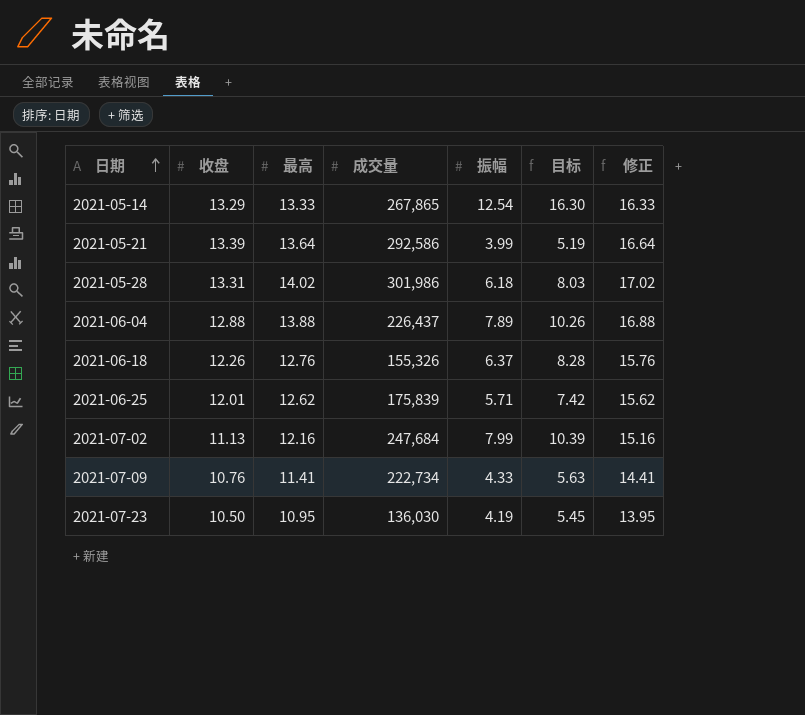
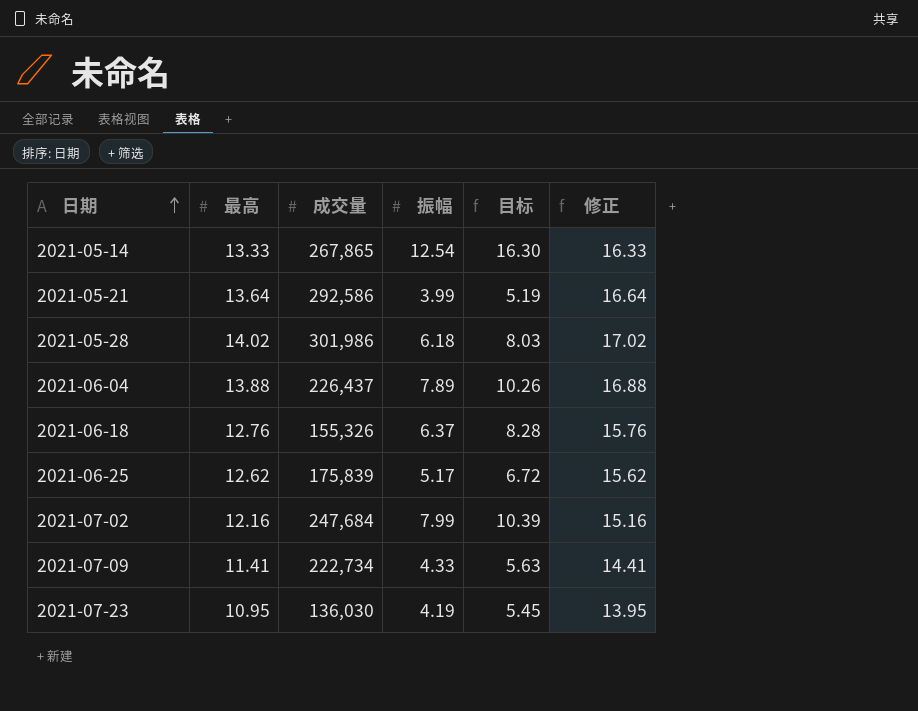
column 收盘 | position: 2 -> none
2021-06-25 | 振幅: 5.71 -> 5.17
2021-06-25 | 目标: 7.42 -> 6.72

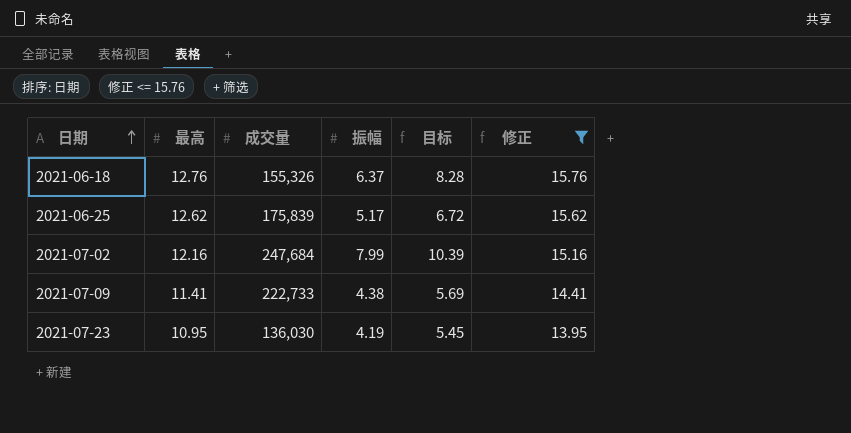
filter: none -> 修正 <= 15.76
2021-07-09 | 成交量: 222,734 -> 222,733
2021-07-09 | 振幅: 4.33 -> 4.38
2021-07-09 | 目标: 5.63 -> 5.69

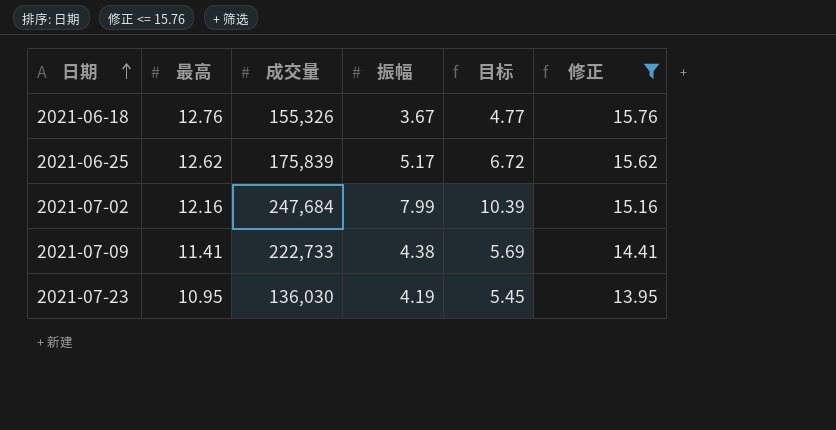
2021-06-18 | 振幅: 6.37 -> 3.67
2021-06-18 | 目标: 8.28 -> 4.77

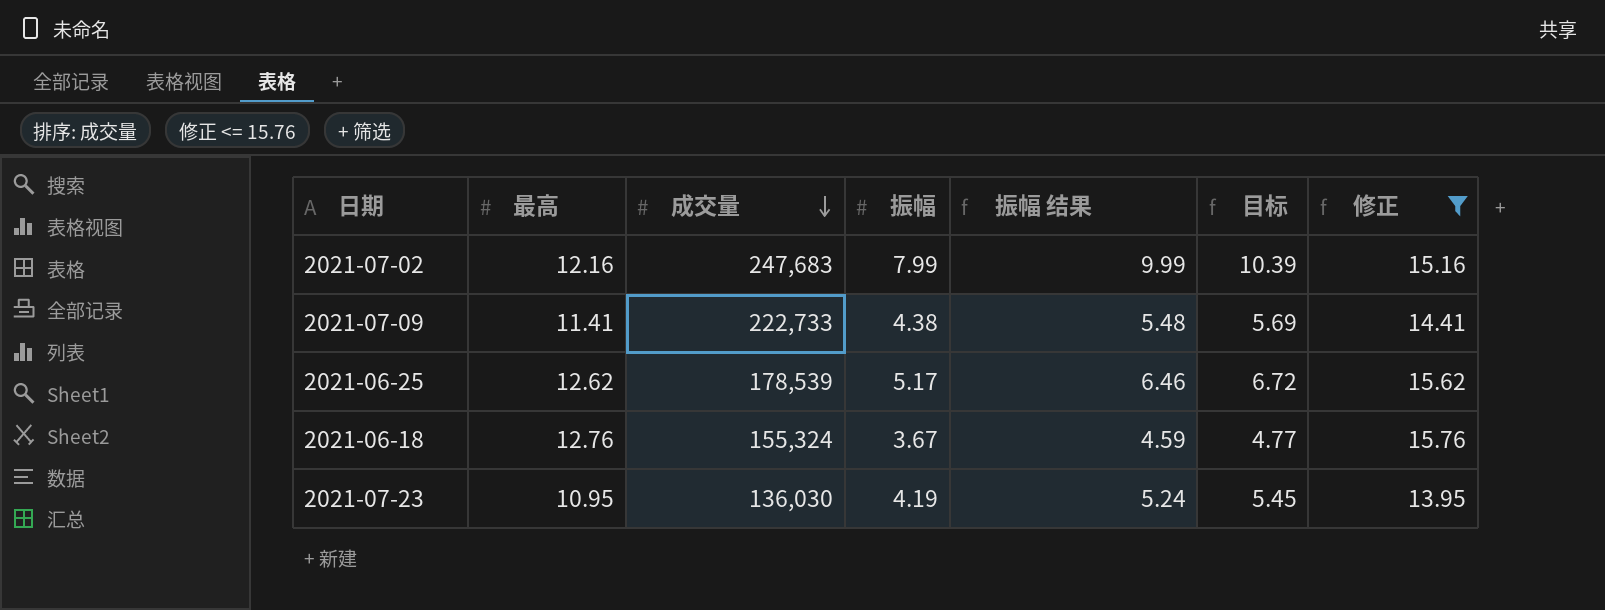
row order: 日期 ascending -> 成交量 descending
column 振幅 结果 | formula: none -> [振幅] * 1.25
2021-07-02 | 成交量: 247,684 -> 247,683
2021-06-25 | 成交量: 175,839 -> 178,539
2021-06-18 | 成交量: 155,326 -> 155,324

